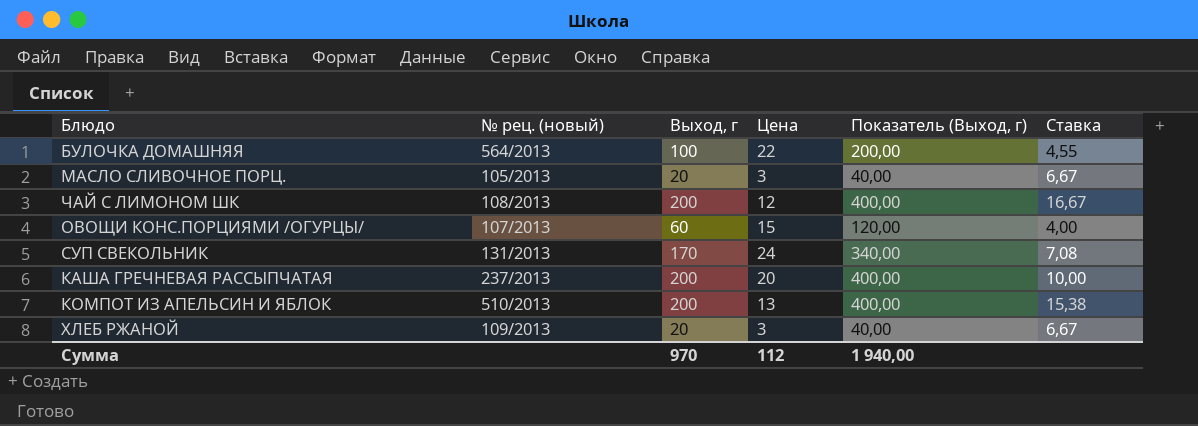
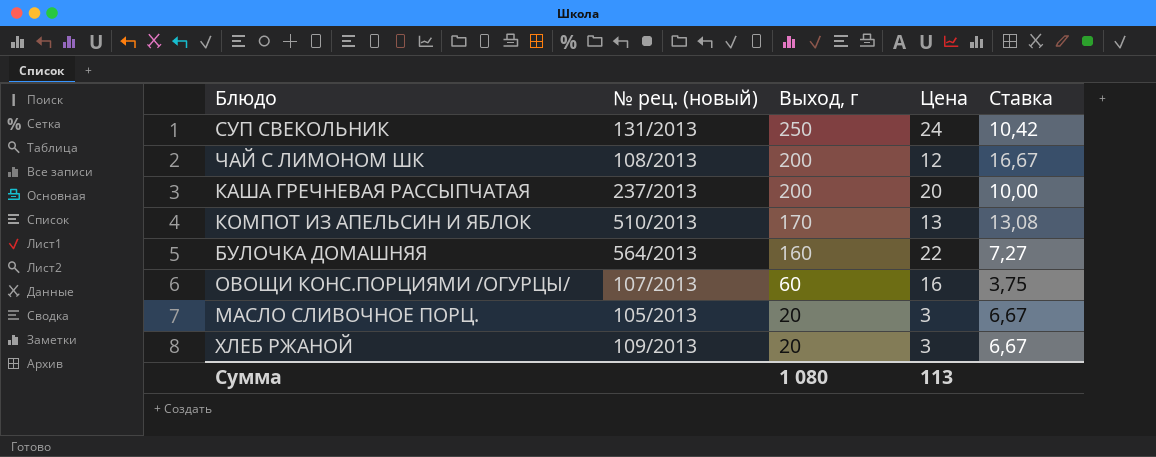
row order: none -> Выход, г descending
column Показатель (Выход, г) | formula: [Выход, г] * 2 -> none
СУП СВЕКОЛЬНИК | Выход, г: 170 -> 250
СУП СВЕКОЛЬНИК | Ставка: 7,08 -> 10,42
КОМПОТ ИЗ АПЕЛЬСИН И ЯБЛОК | Выход, г: 200 -> 170
КОМПОТ ИЗ АПЕЛЬСИН И ЯБЛОК | Ставка: 15,38 -> 13,08
БУЛОЧКА ДОМАШНЯЯ | Выход, г: 100 -> 160
БУЛОЧКА ДОМАШНЯЯ | Ставка: 4,55 -> 7,27
ОВОЩИ КОНС.ПОРЦИЯМИ /ОГУРЦЫ/ | Цена: 15 -> 16
ОВОЩИ КОНС.ПОРЦИЯМИ /ОГУРЦЫ/ | Ставка: 4,00 -> 3,75
Сумма | Выход, г: 970 -> 1 080
Сумма | Цена: 112 -> 113

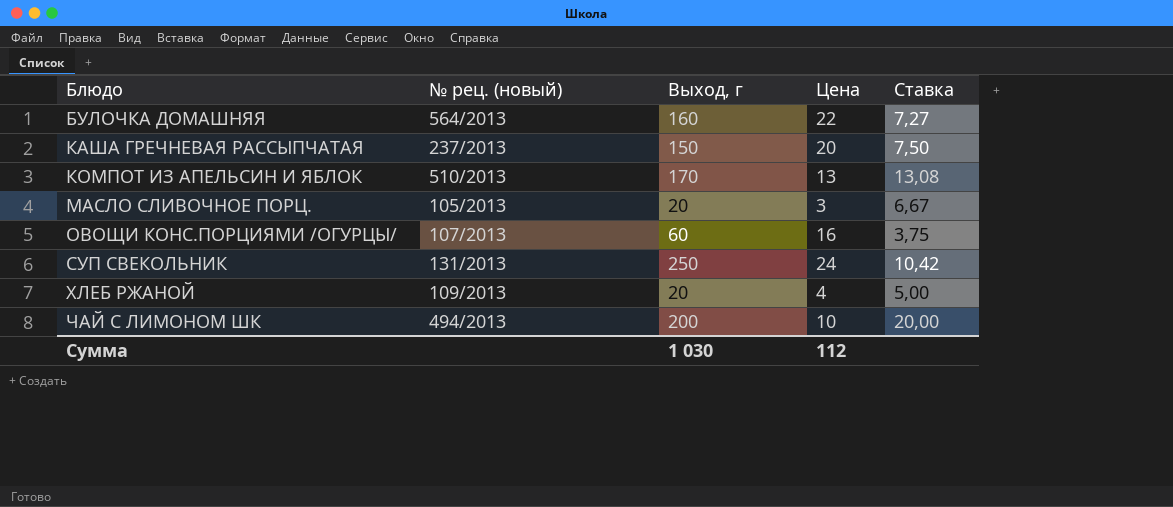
row order: Выход, г descending -> Блюдо ascending
КАША ГРЕЧНЕВАЯ РАССЫПЧАТАЯ | Выход, г: 200 -> 150
КАША ГРЕЧНЕВАЯ РАССЫПЧАТАЯ | Ставка: 10,00 -> 7,50
ХЛЕБ РЖАНОЙ | Цена: 3 -> 4
ХЛЕБ РЖАНОЙ | Ставка: 6,67 -> 5,00
ЧАЙ С ЛИМОНОМ ШК | № рец. (новый): 108/2013 -> 494/2013
ЧАЙ С ЛИМОНОМ ШК | Цена: 12 -> 10
ЧАЙ С ЛИМОНОМ ШК | Ставка: 16,67 -> 20,00
Сумма | Выход, г: 1 080 -> 1 030
Сумма | Цена: 113 -> 112

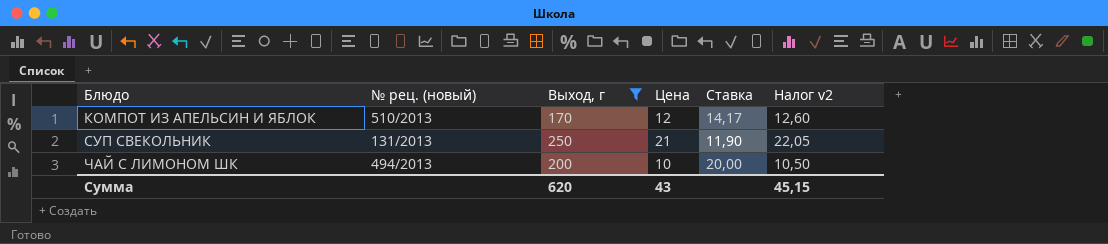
filter: none -> Выход, г >= 170
column Налог v2 | formula: none -> [Цена] * 1,05
КОМПОТ ИЗ АПЕЛЬСИН И ЯБЛОК | Цена: 13 -> 12
КОМПОТ ИЗ АПЕЛЬСИН И ЯБЛОК | Ставка: 13,08 -> 14,17
СУП СВЕКОЛЬНИК | Цена: 24 -> 21
СУП СВЕКОЛЬНИК | Ставка: 10,42 -> 11,90
Сумма | Выход, г: 1 030 -> 620
Сумма | Цена: 112 -> 43

